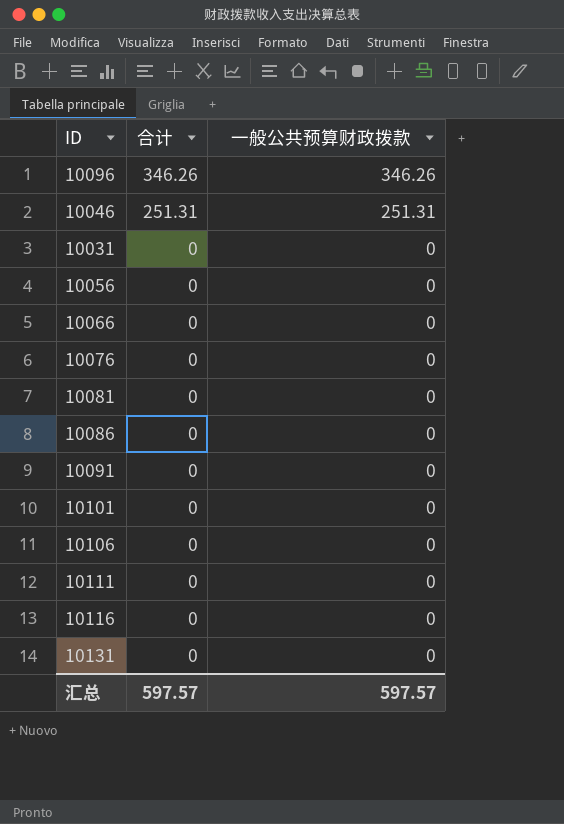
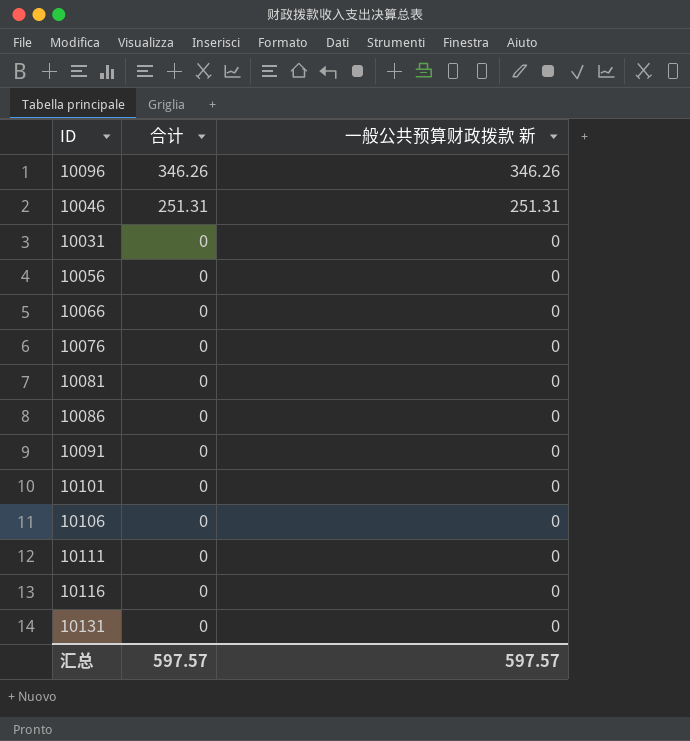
column name: 一般公共预算财政拨款 -> 一般公共预算财政拨款 新

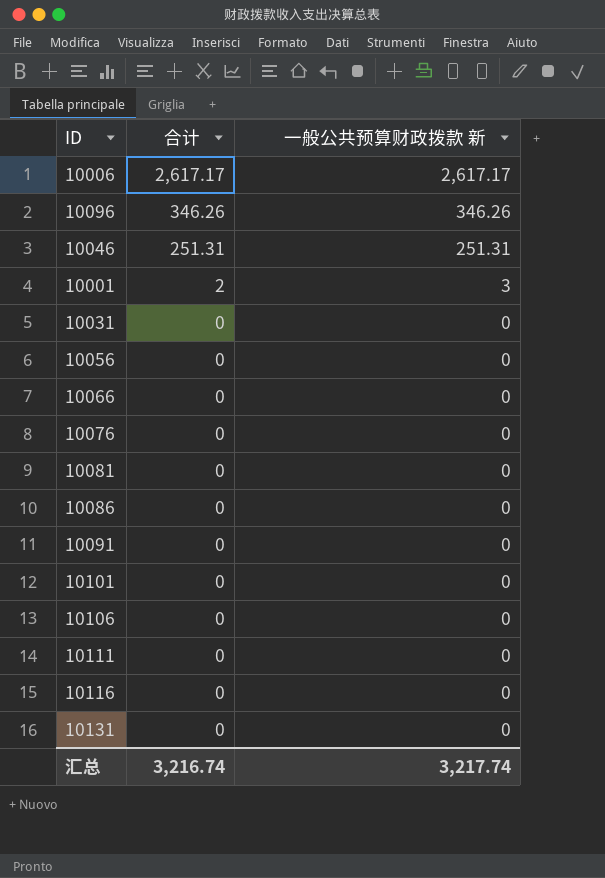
row 10006: none -> 2,617.17 | 2,617.17
row 10001: none -> 2 | 3
汇总 | 合计: 597.57 -> 3,216.74
汇总 | 一般公共预算财政拨款 新: 597.57 -> 3,217.74

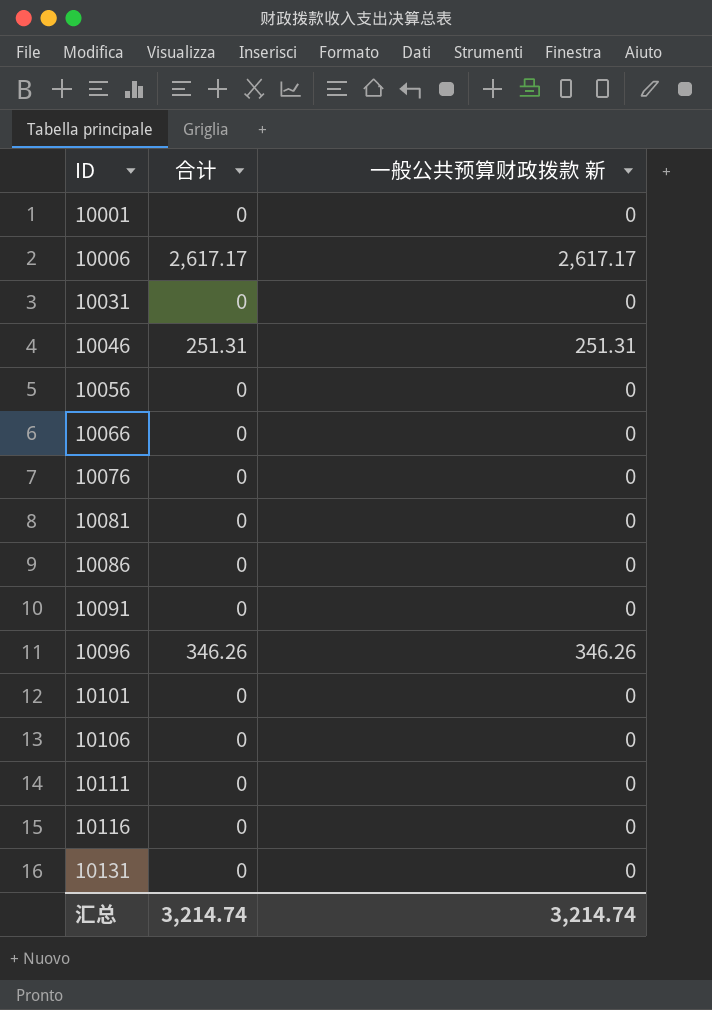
row order: 合计 descending -> ID ascending
10001 | 合计: 2 -> 0
10001 | 一般公共预算财政拨款 新: 3 -> 0
汇总 | 合计: 3,216.74 -> 3,214.74
汇总 | 一般公共预算财政拨款 新: 3,217.74 -> 3,214.74

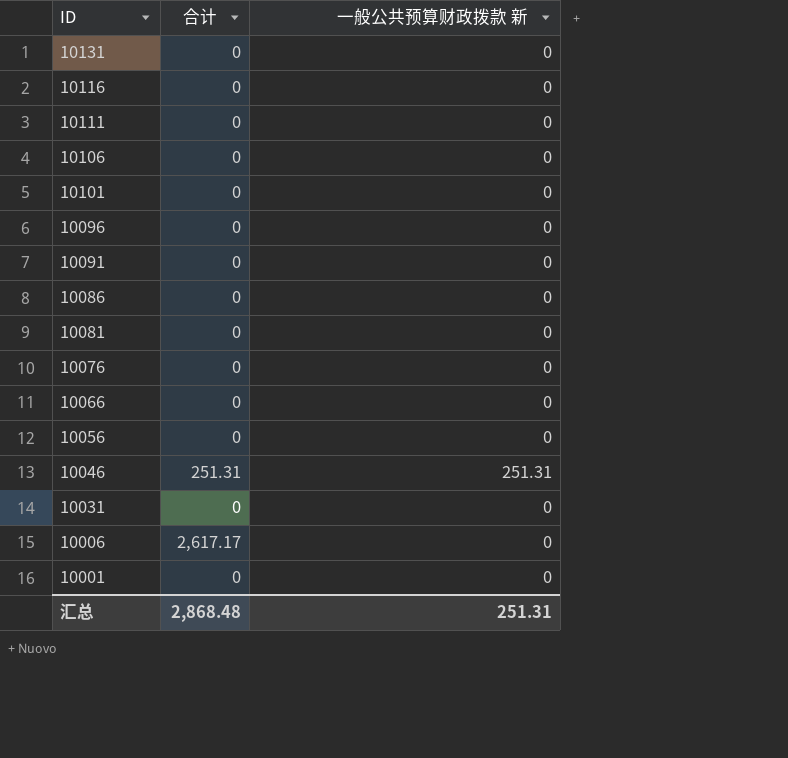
row order: ID ascending -> ID descending
10096 | 合计: 346.26 -> 0
10096 | 一般公共预算财政拨款 新: 346.26 -> 0
10006 | 一般公共预算财政拨款 新: 2,617.17 -> 0
汇总 | 合计: 3,214.74 -> 2,868.48
汇总 | 一般公共预算财政拨款 新: 3,214.74 -> 251.31

